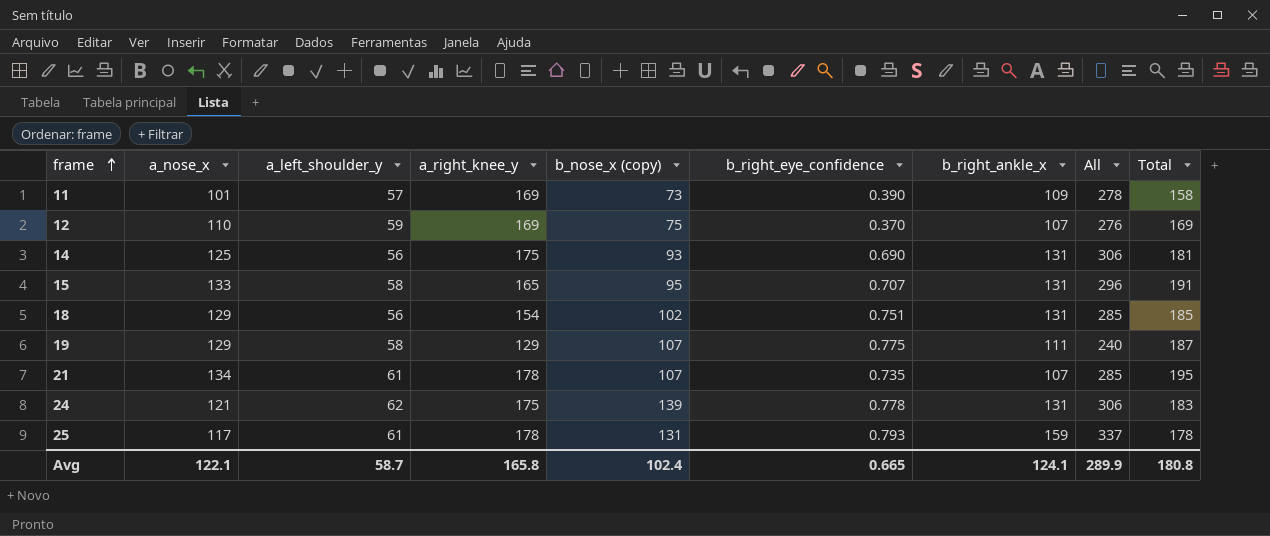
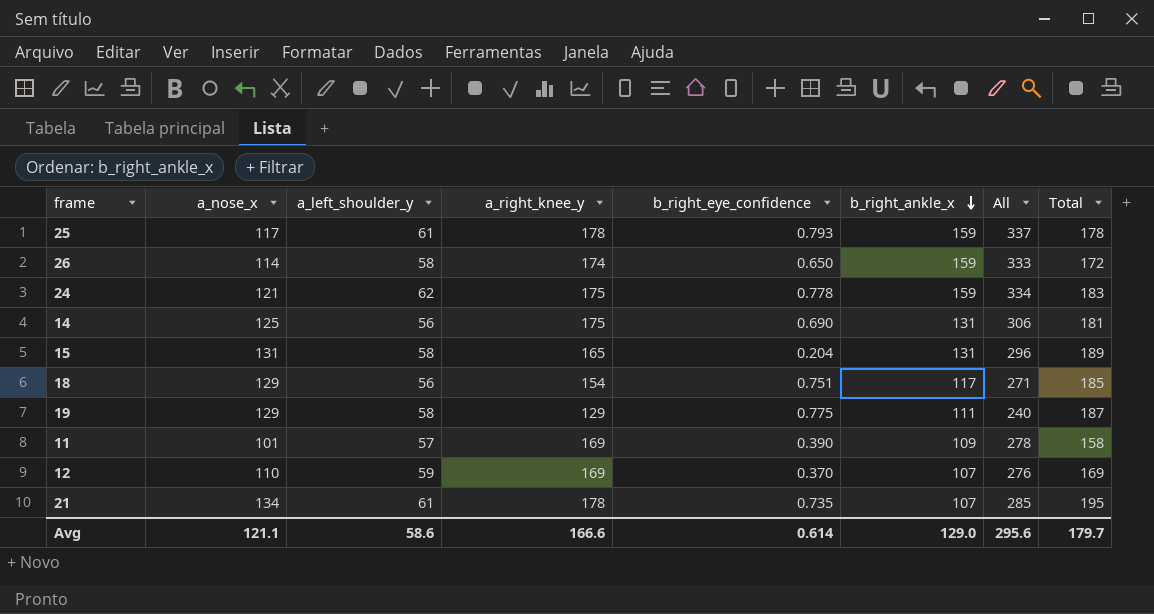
row order: frame ascending -> b_right_ankle_x descending
column b_nose_x (copy) | position: 5 -> none
row 26: none -> 114 | 58 | 174 | 0.650 | 159 | 333 | 172
24 | b_right_ankle_x: 131 -> 159
24 | All: 306 -> 334
15 | a_nose_x: 133 -> 131
15 | b_right_eye_confidence: 0.707 -> 0.204
15 | Total: 191 -> 189
18 | b_right_ankle_x: 131 -> 117
18 | All: 285 -> 271
Avg | a_nose_x: 122.1 -> 121.1
Avg | a_left_shoulder_y: 58.7 -> 58.6
Avg | a_right_knee_y: 165.8 -> 166.6
Avg | b_right_eye_confidence: 0.665 -> 0.614
Avg | b_right_ankle_x: 124.1 -> 129.0
Avg | All: 289.9 -> 295.6
Avg | Total: 180.8 -> 179.7

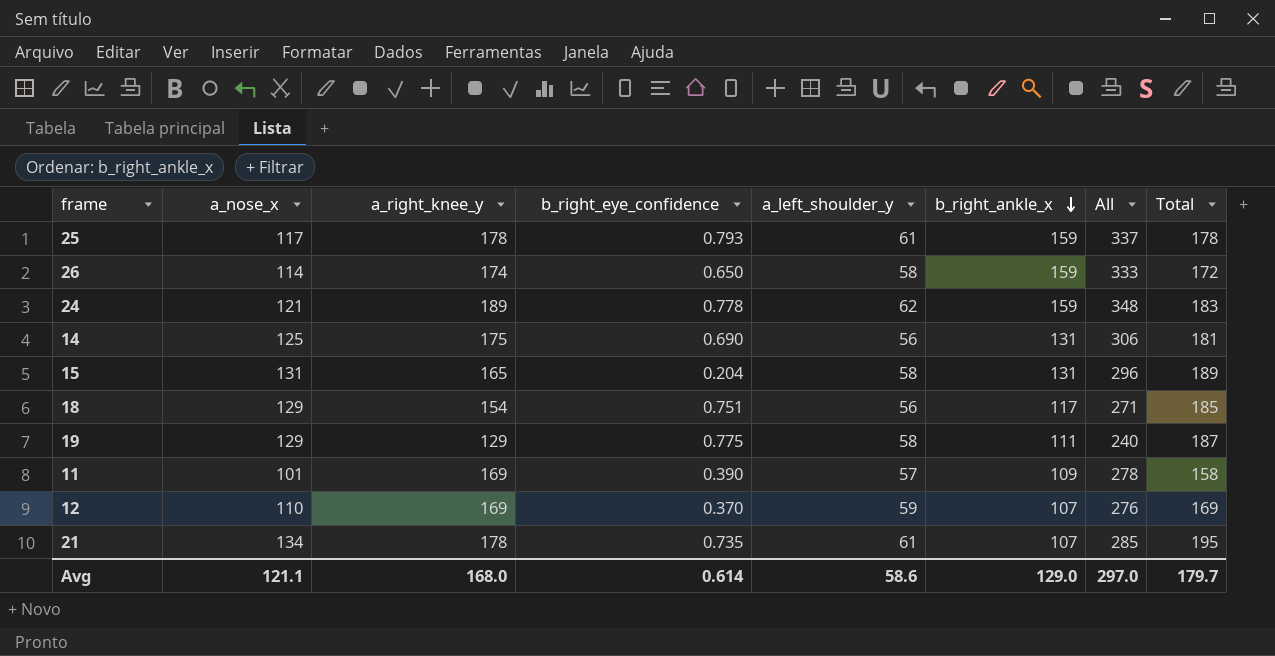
column a_left_shoulder_y | position: 3 -> 5
24 | a_right_knee_y: 175 -> 189
24 | All: 334 -> 348
Avg | a_right_knee_y: 166.6 -> 168.0
Avg | All: 295.6 -> 297.0

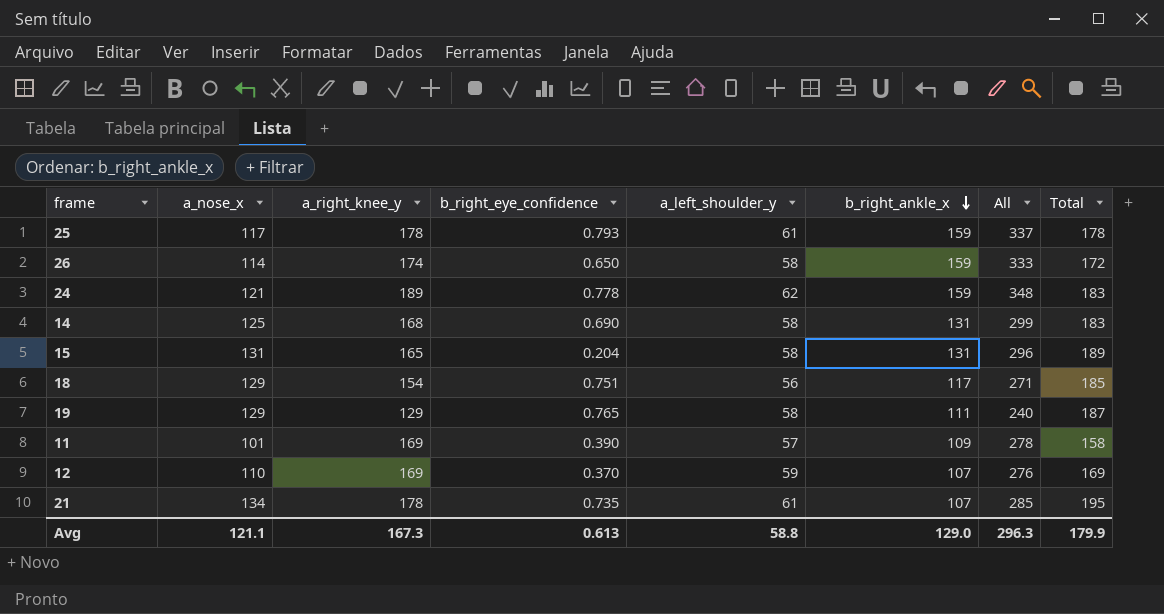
14 | a_right_knee_y: 175 -> 168
14 | a_left_shoulder_y: 56 -> 58
14 | All: 306 -> 299
14 | Total: 181 -> 183
19 | b_right_eye_confidence: 0.775 -> 0.765
Avg | a_right_knee_y: 168.0 -> 167.3
Avg | b_right_eye_confidence: 0.614 -> 0.613
Avg | a_left_shoulder_y: 58.6 -> 58.8
Avg | All: 297.0 -> 296.3
Avg | Total: 179.7 -> 179.9

